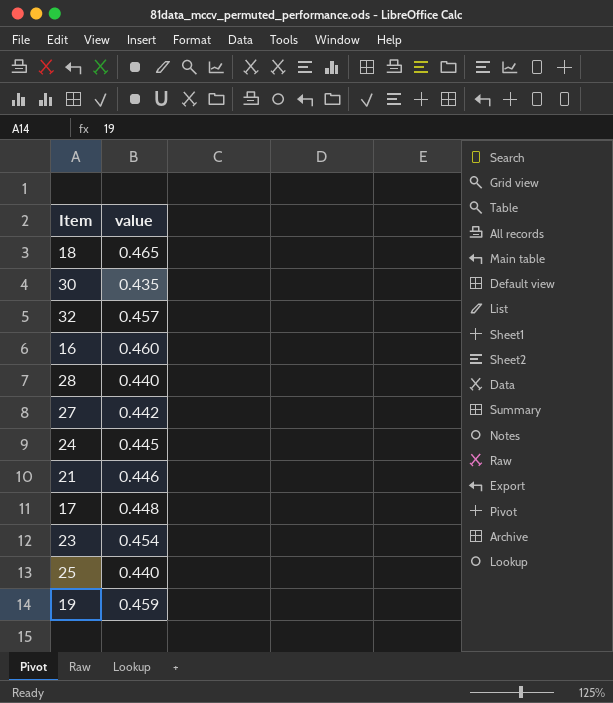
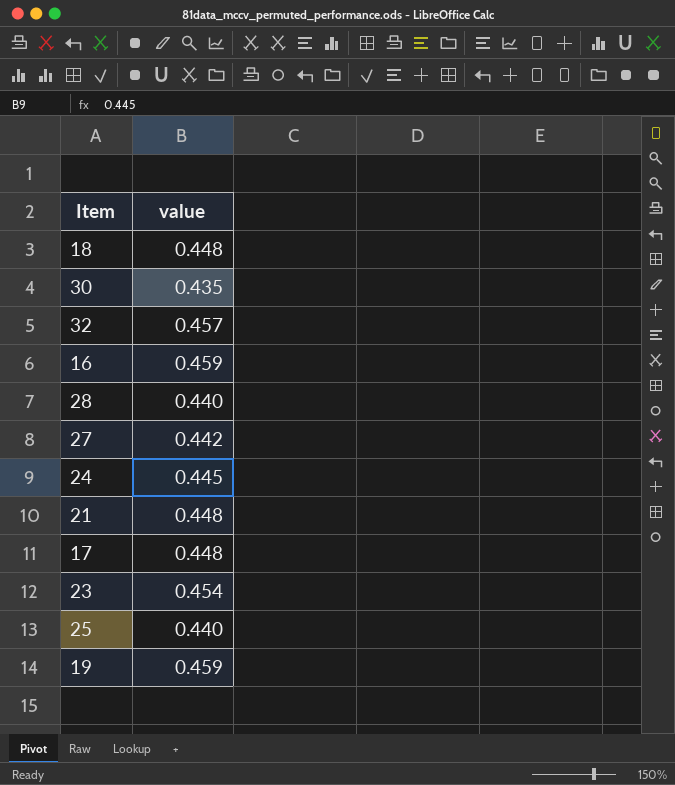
18 | value: 0.465 -> 0.448
16 | value: 0.460 -> 0.459
21 | value: 0.446 -> 0.448

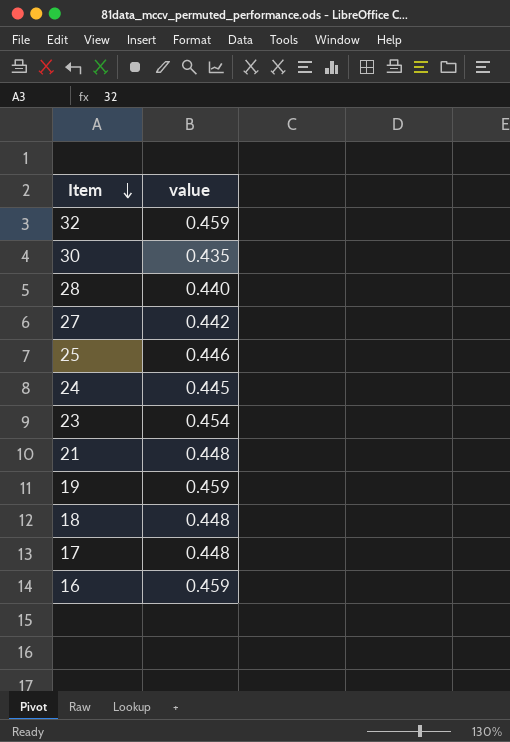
row order: none -> Item descending
32 | value: 0.457 -> 0.459
25 | value: 0.440 -> 0.446

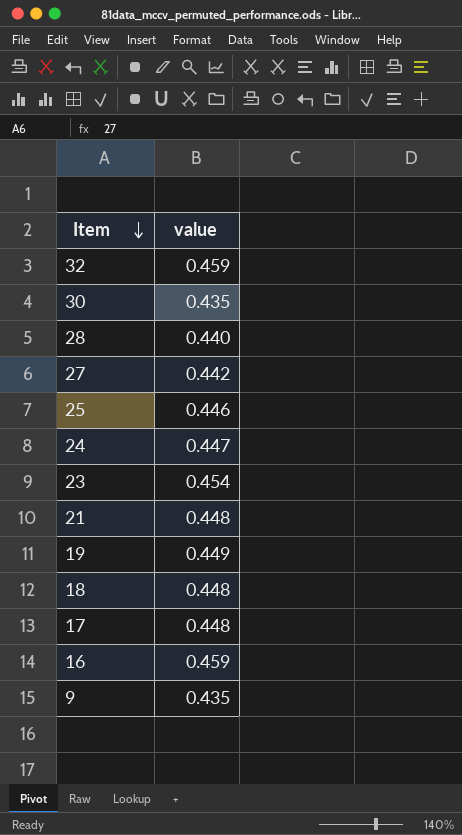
24 | value: 0.445 -> 0.447
19 | value: 0.459 -> 0.449
row 9: none -> 0.435

